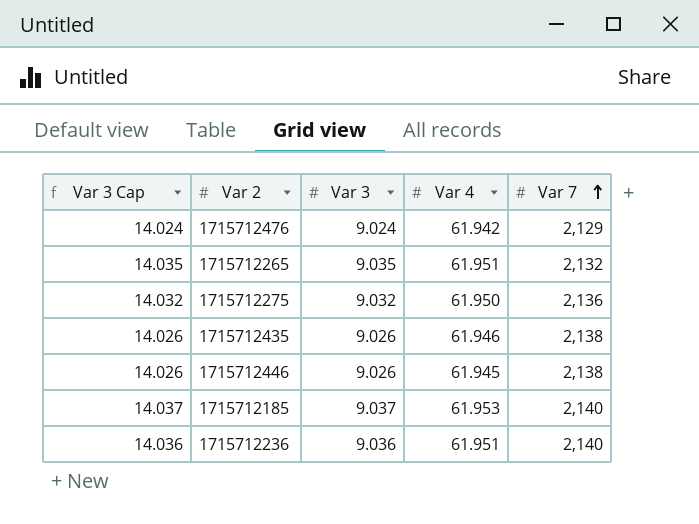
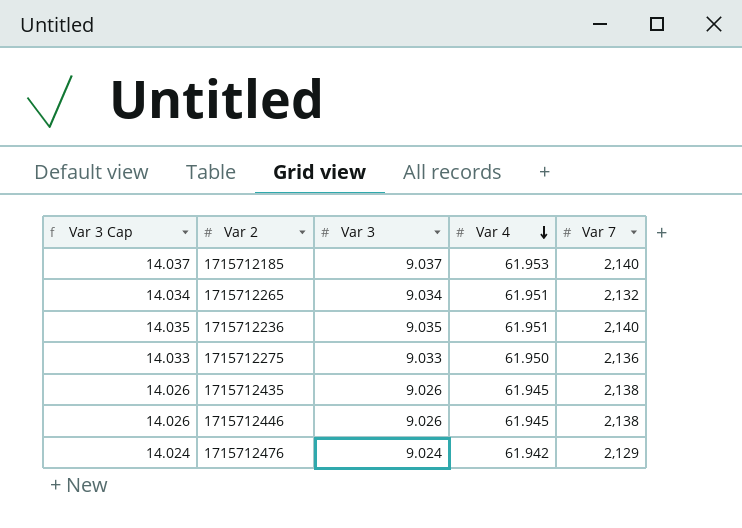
row order: Var 7 ascending -> Var 4 descending
1715712265 | Var 3 Cap: 14.035 -> 14.034
1715712265 | Var 3: 9.035 -> 9.034
1715712236 | Var 3 Cap: 14.036 -> 14.035
1715712236 | Var 3: 9.036 -> 9.035
1715712275 | Var 3 Cap: 14.032 -> 14.033
1715712275 | Var 3: 9.032 -> 9.033
1715712435 | Var 4: 61.946 -> 61.945

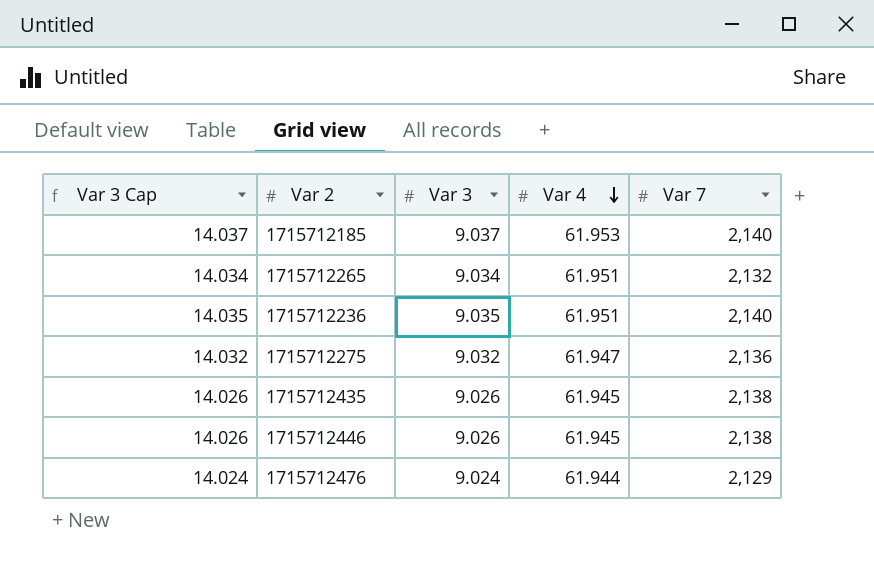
1715712275 | Var 3 Cap: 14.033 -> 14.032
1715712275 | Var 3: 9.033 -> 9.032
1715712275 | Var 4: 61.950 -> 61.947
1715712476 | Var 4: 61.942 -> 61.944

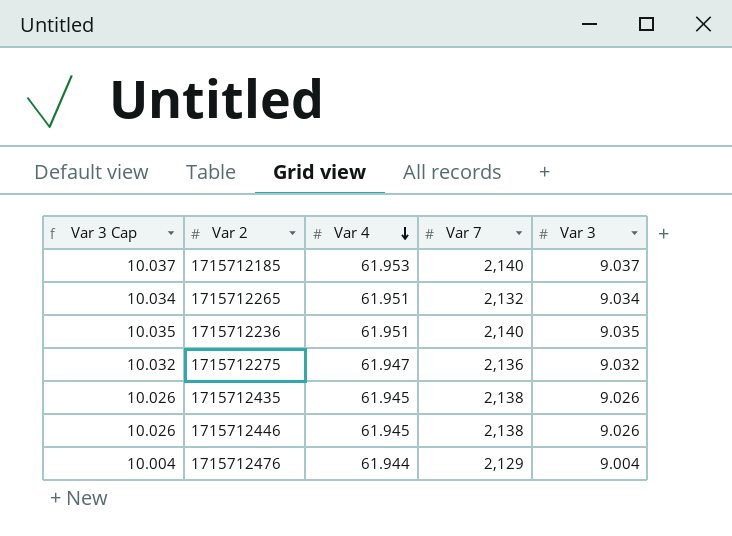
column Var 3 Cap | formula: [Var 3] + 5 -> [Var 3] + 1
column Var 3 | position: 3 -> 5
1715712476 | Var 3: 9.024 -> 9.004

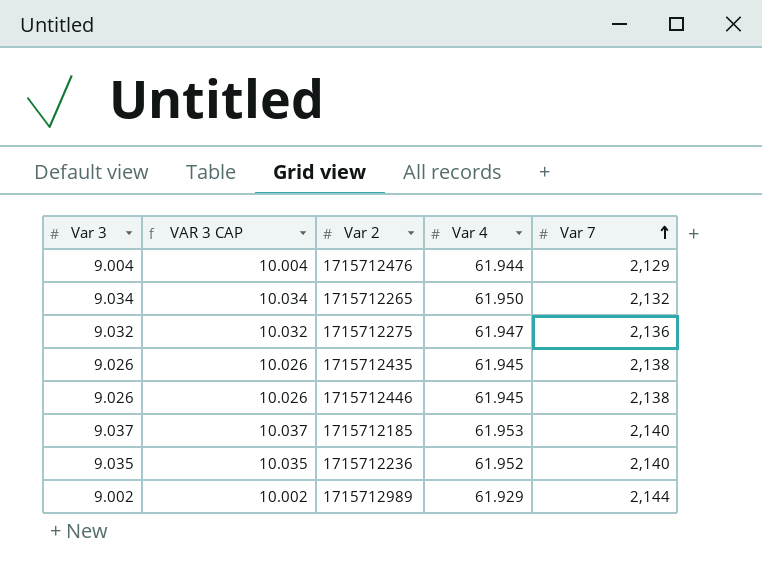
row order: Var 4 descending -> Var 7 ascending
column Var 3 | position: 5 -> 1
column name: Var 3 Cap -> VAR 3 CAP
1715712265 | Var 4: 61.951 -> 61.950
1715712236 | Var 4: 61.951 -> 61.952
row 1715712989: none -> 9.002 | 10.002 | 61.929 | 2,144

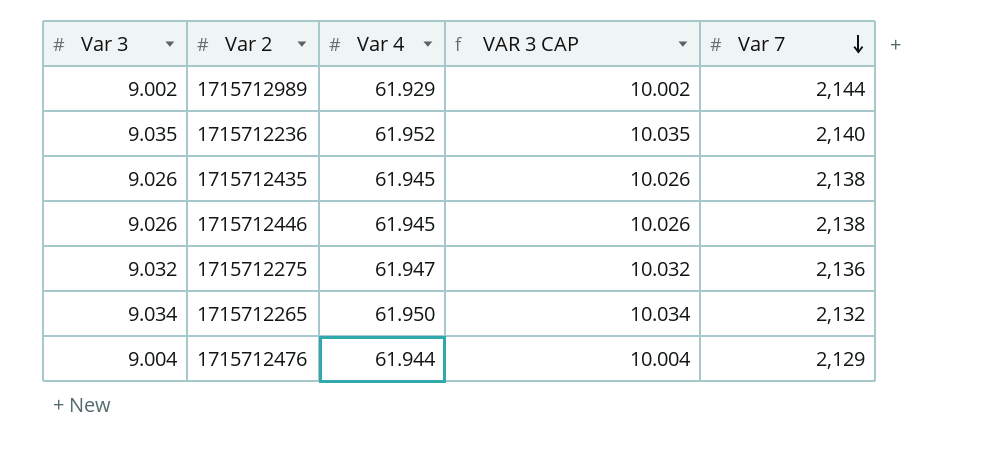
row order: Var 7 ascending -> Var 7 descending
column VAR 3 CAP | position: 2 -> 4
row 1715712185: 9.037 | 10.037 | 61.953 | 2,140 -> none

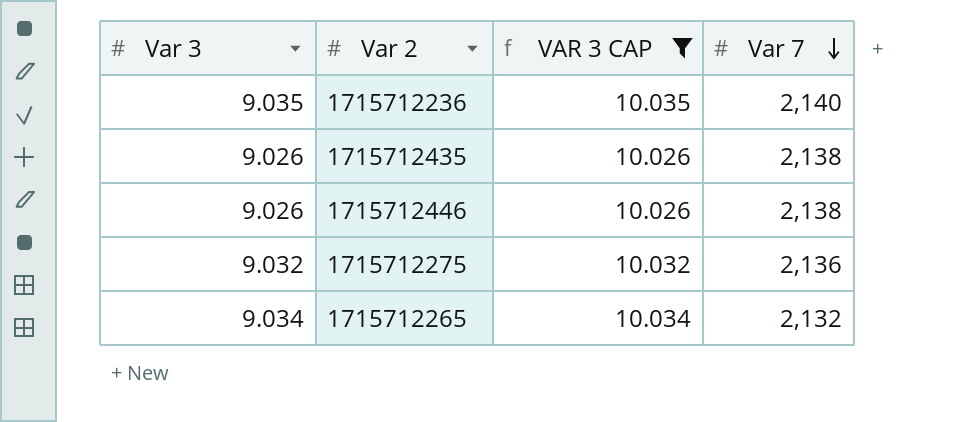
filter: none -> VAR 3 CAP >= 10.026
column Var 4 | position: 3 -> none

